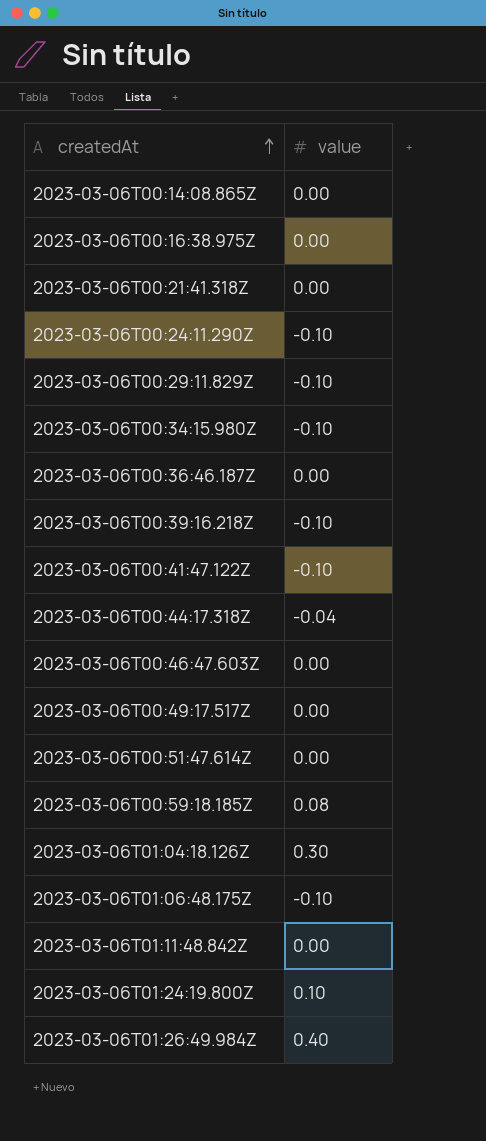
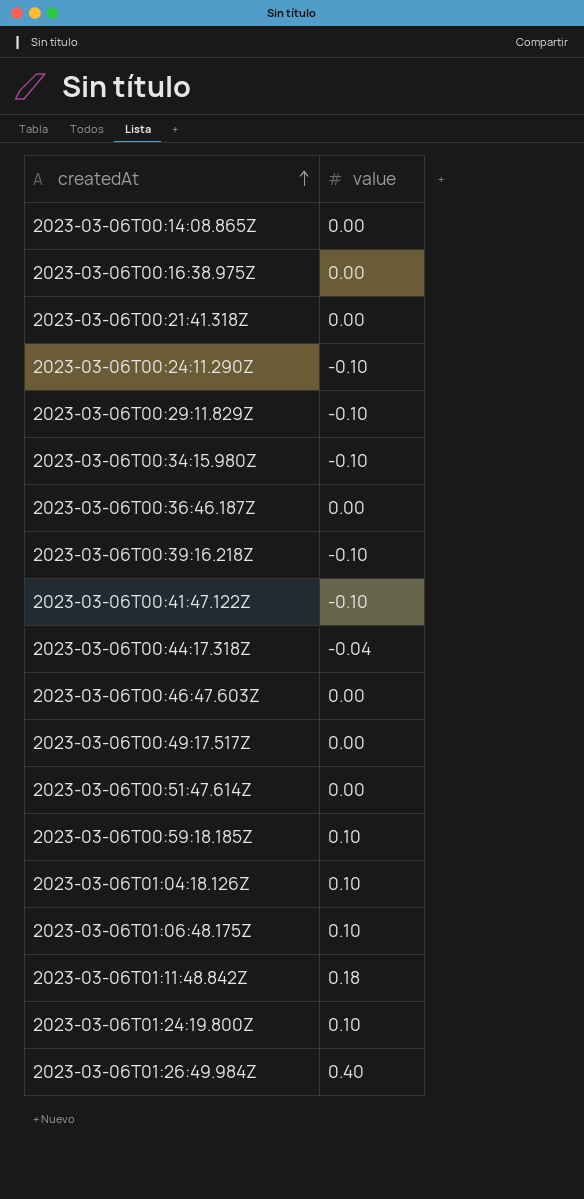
2023-03-06T00:59:18.185Z | value: 0.08 -> 0.10
2023-03-06T01:04:18.126Z | value: 0.30 -> 0.10
2023-03-06T01:06:48.175Z | value: -0.10 -> 0.10
2023-03-06T01:11:48.842Z | value: 0.00 -> 0.18

